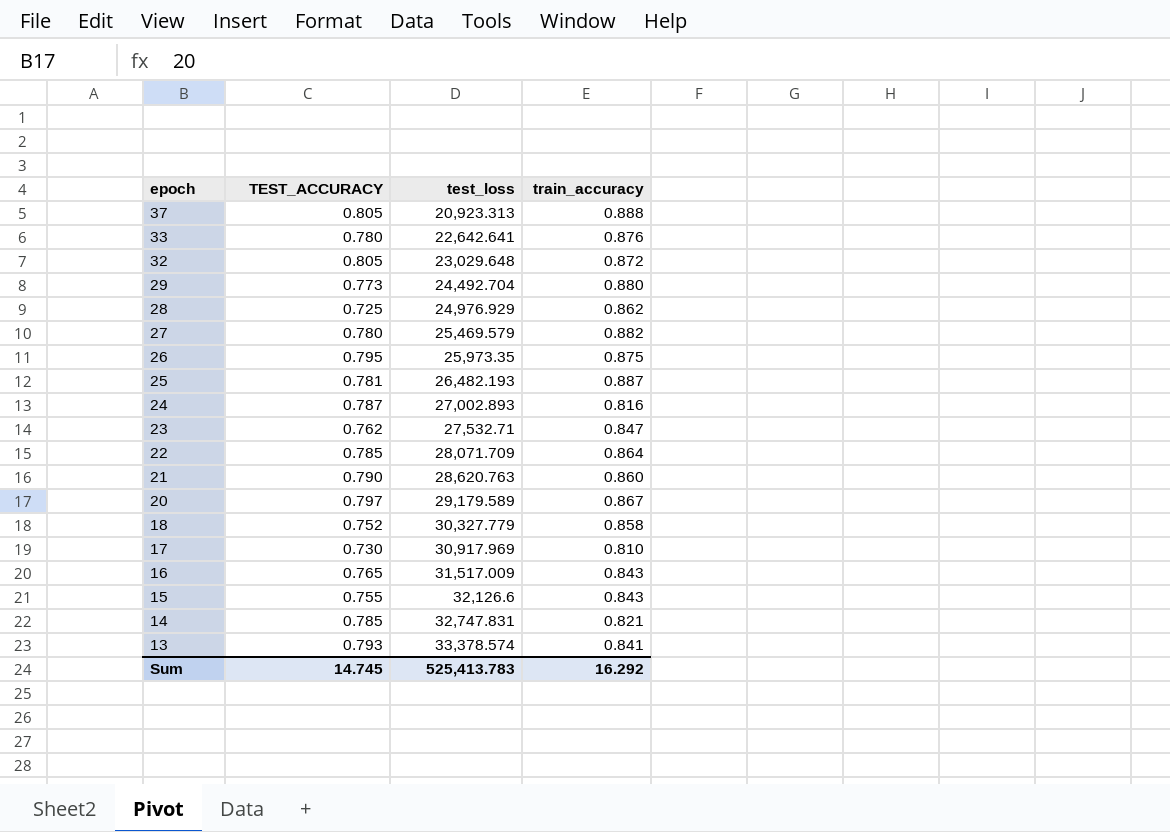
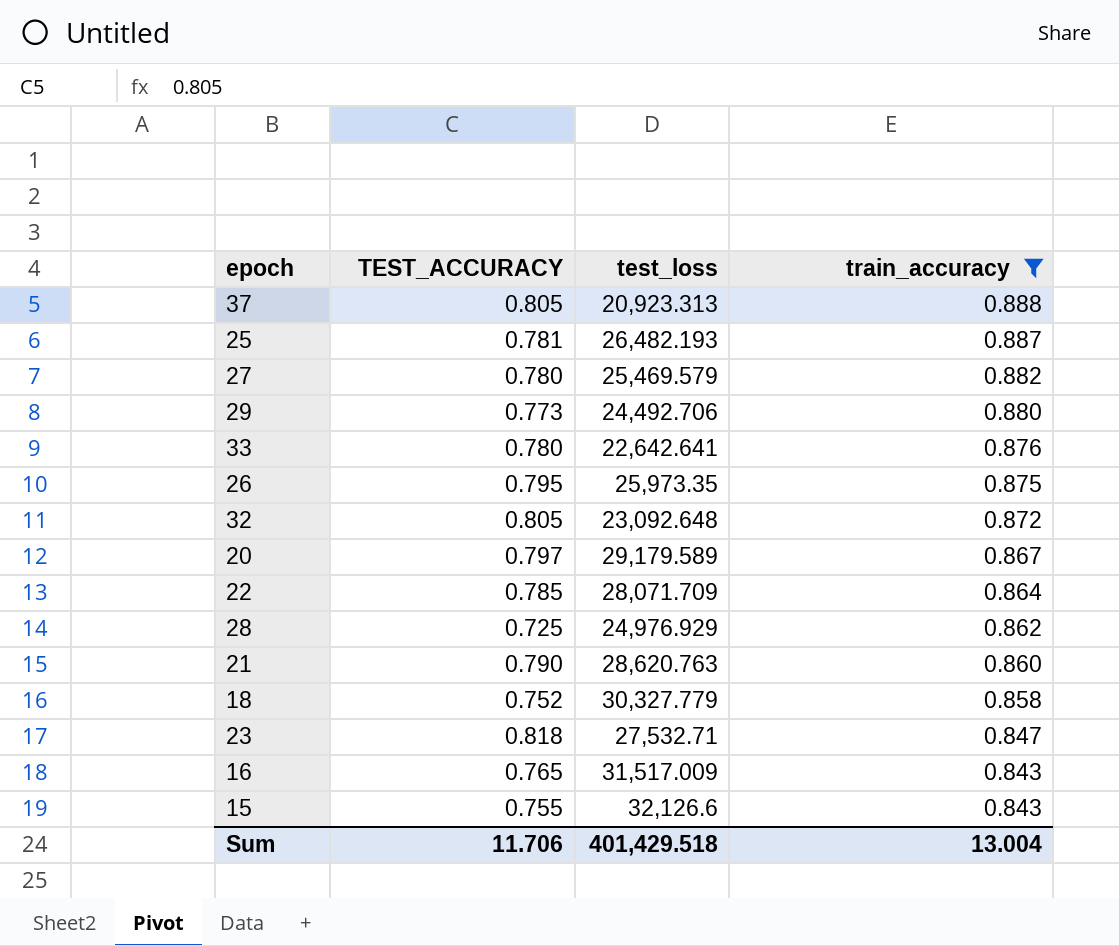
filter: none -> train_accuracy >= 0.843
row order: epoch descending -> train_accuracy descending
29 | test_loss: 24,492.704 -> 24,492.706
32 | test_loss: 23,029.648 -> 23,092.648
23 | TEST_ACCURACY: 0.762 -> 0.818
Sum | TEST_ACCURACY: 14.745 -> 11.706
Sum | test_loss: 525,413.783 -> 401,429.518
Sum | train_accuracy: 16.292 -> 13.004

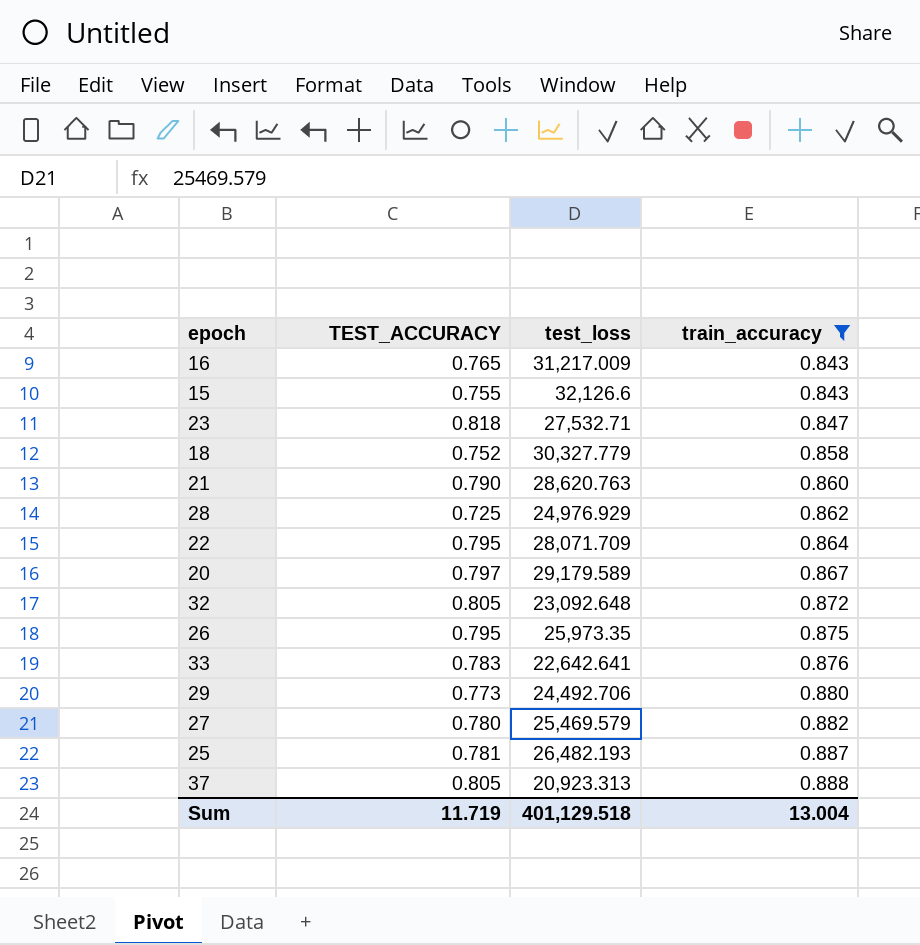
row order: train_accuracy descending -> train_accuracy ascending
16 | test_loss: 31,517.009 -> 31,217.009
22 | TEST_ACCURACY: 0.785 -> 0.795
33 | TEST_ACCURACY: 0.780 -> 0.783
Sum | TEST_ACCURACY: 11.706 -> 11.719
Sum | test_loss: 401,429.518 -> 401,129.518

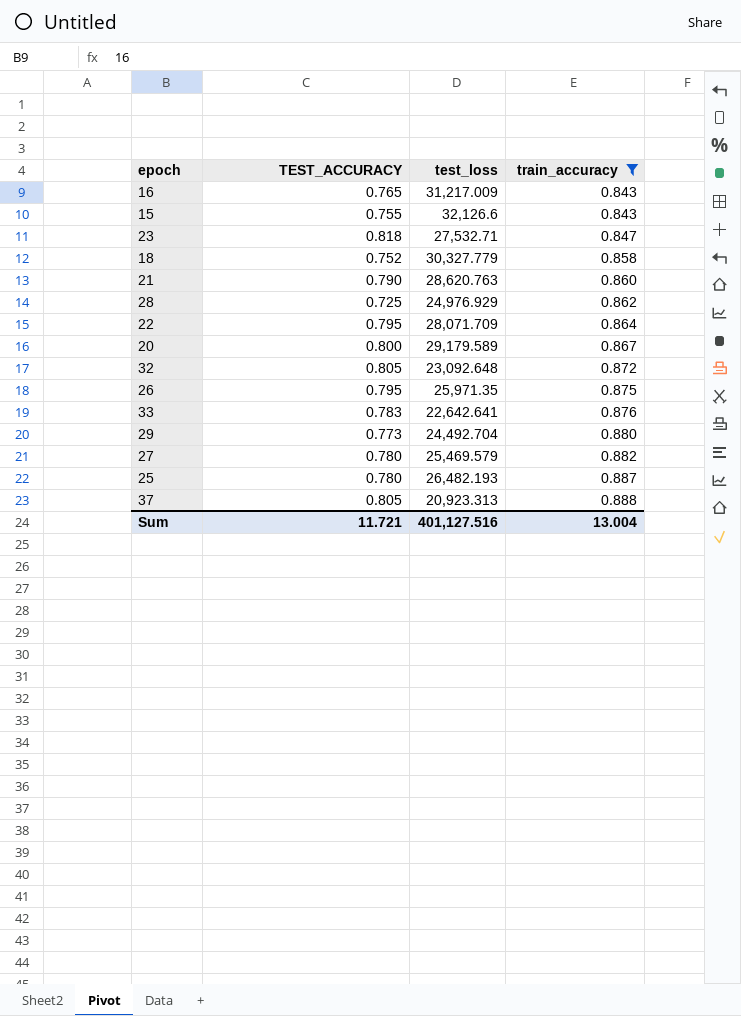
20 | TEST_ACCURACY: 0.797 -> 0.800
26 | test_loss: 25,973.35 -> 25,971.35
29 | test_loss: 24,492.706 -> 24,492.704
25 | TEST_ACCURACY: 0.781 -> 0.780
Sum | TEST_ACCURACY: 11.719 -> 11.721
Sum | test_loss: 401,129.518 -> 401,127.516

